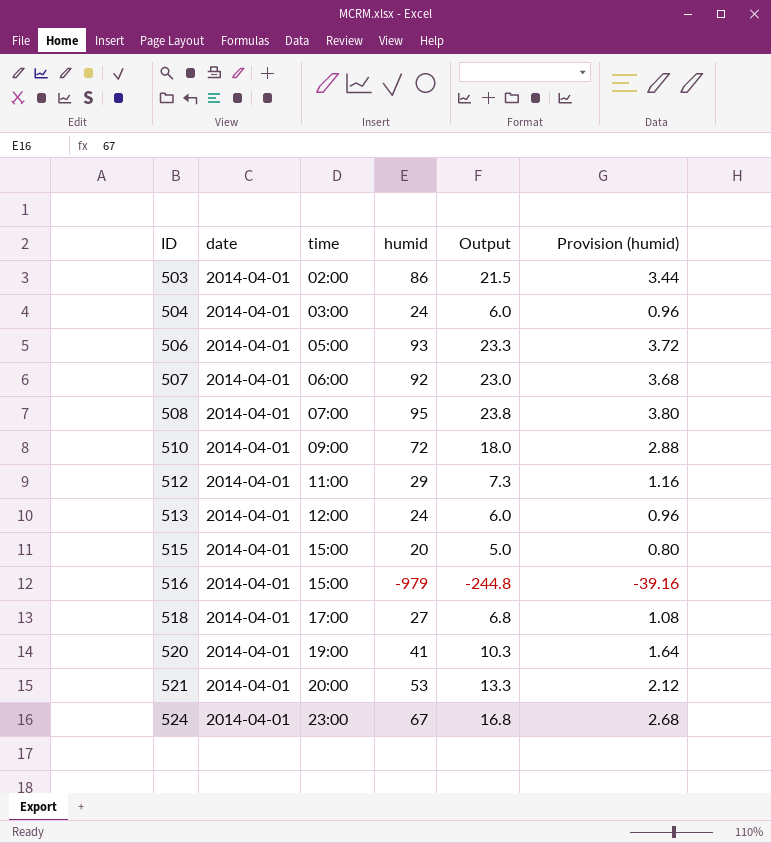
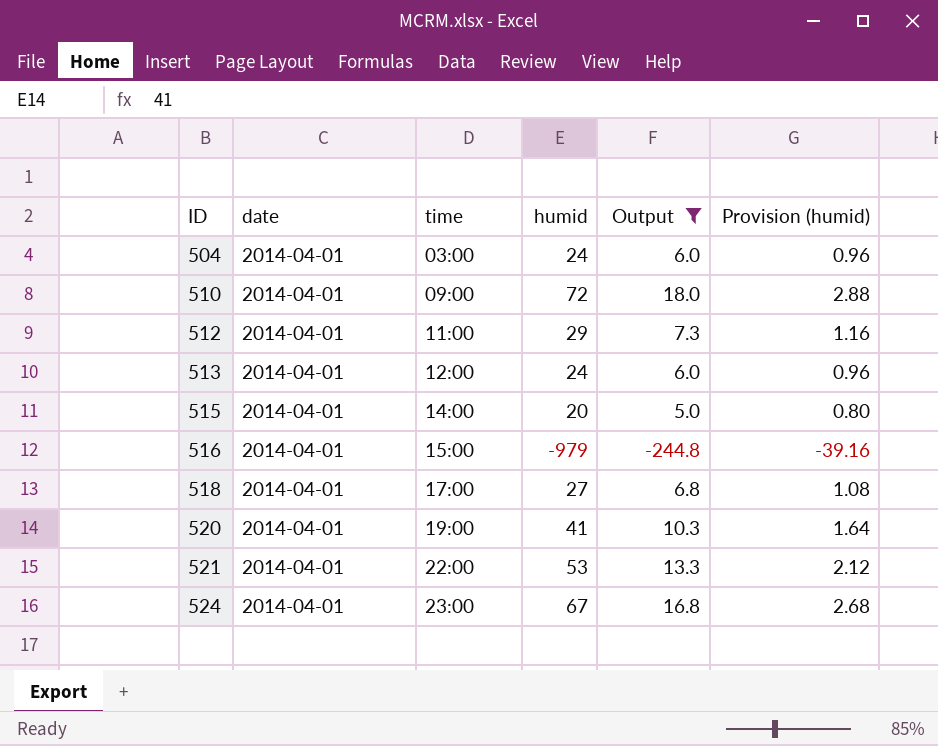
filter: none -> Output <= 18.0
515 | time: 15:00 -> 14:00
521 | time: 20:00 -> 22:00

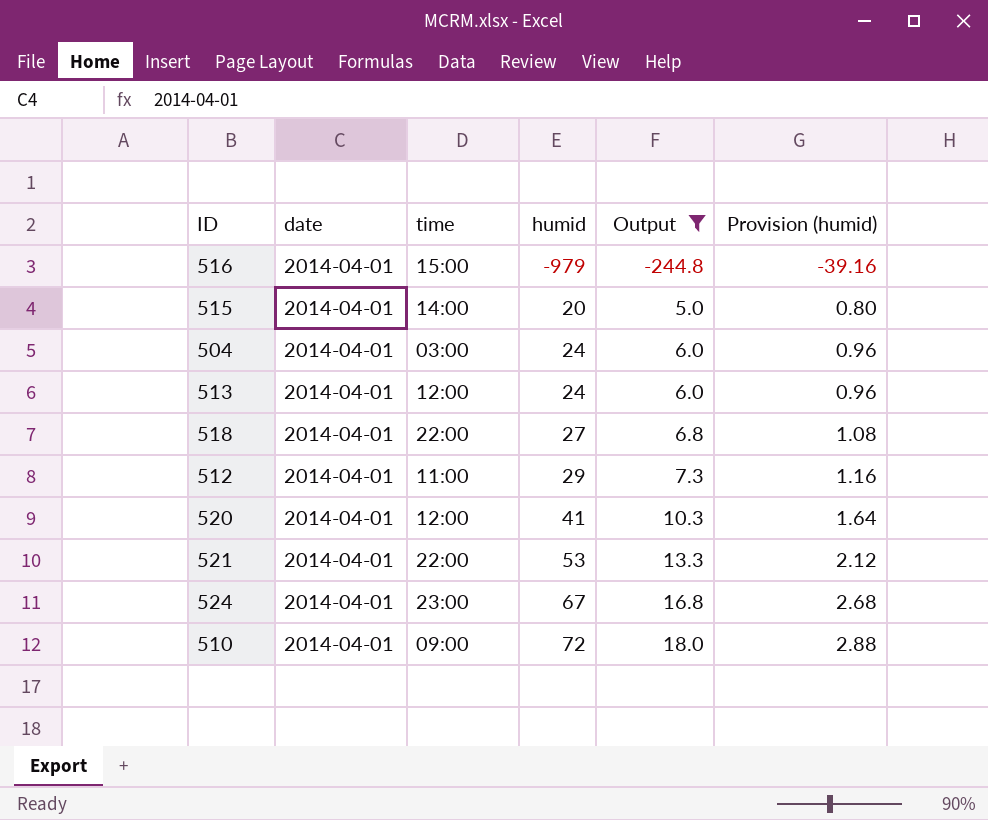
row order: ID ascending -> humid ascending
518 | time: 17:00 -> 22:00
520 | time: 19:00 -> 12:00

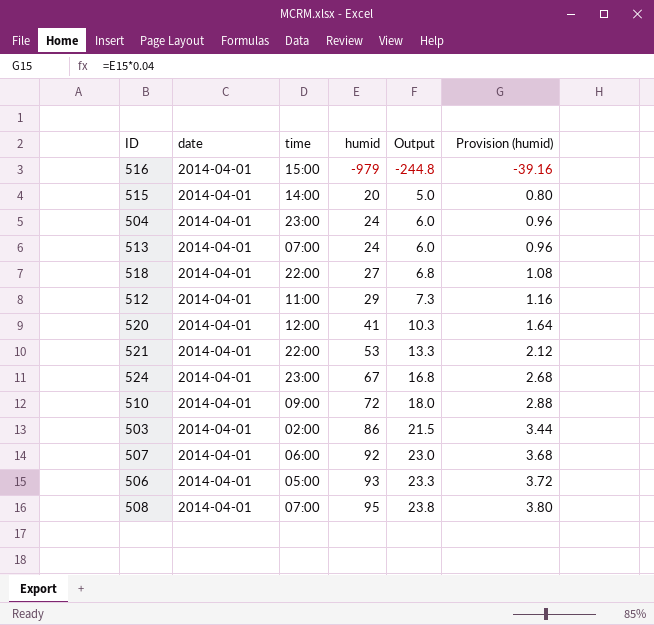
filter: Output <= 18.0 -> none
504 | time: 03:00 -> 23:00
513 | time: 12:00 -> 07:00

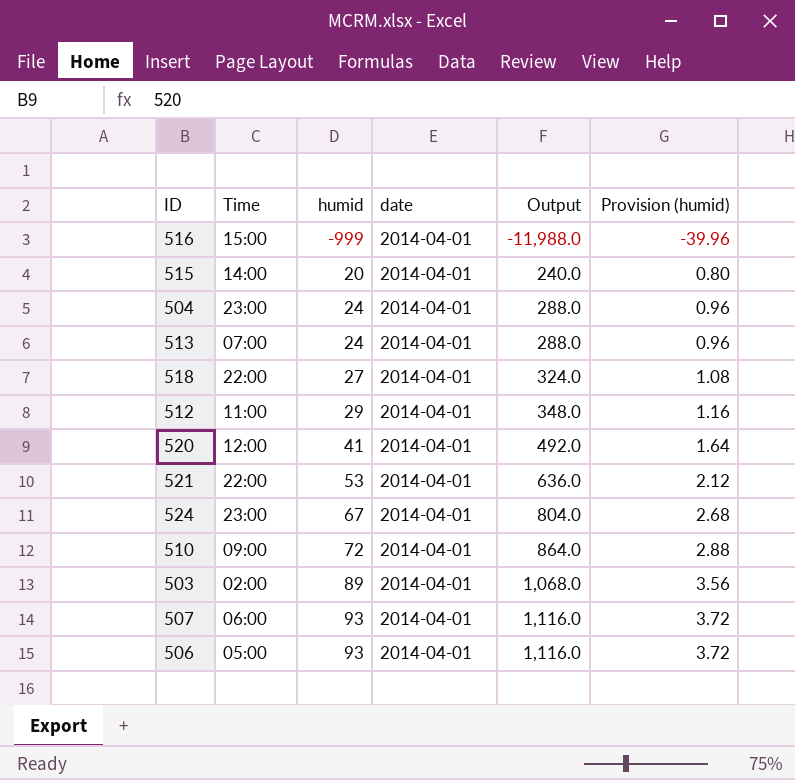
column name: time -> Time
column date | position: 2 -> 4
column Output | formula: [humid] * 0.25 -> [humid] * 12
row 508: 2014-04-01 | 07:00 | 95 | 23.8 | 3.80 -> none
516 | humid: -979 -> -999
516 | Provision (humid): -39.16 -> -39.96
503 | humid: 86 -> 89
503 | Provision (humid): 3.44 -> 3.56
507 | humid: 92 -> 93
507 | Provision (humid): 3.68 -> 3.72

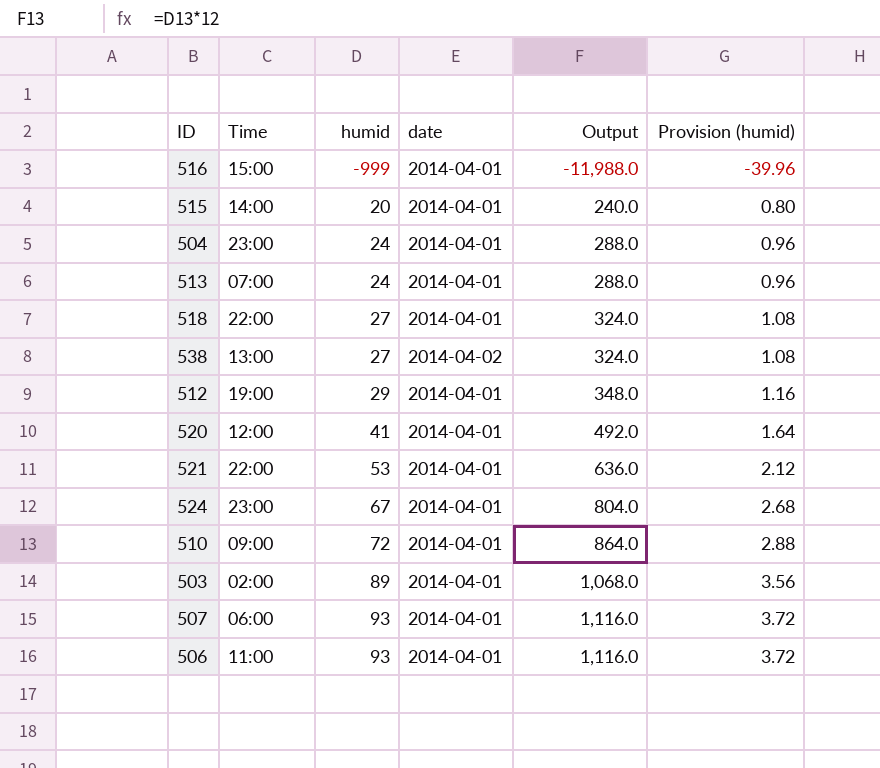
row 538: none -> 13:00 | 27 | 2014-04-02 | 324.0 | 1.08
512 | Time: 11:00 -> 19:00
506 | Time: 05:00 -> 11:00

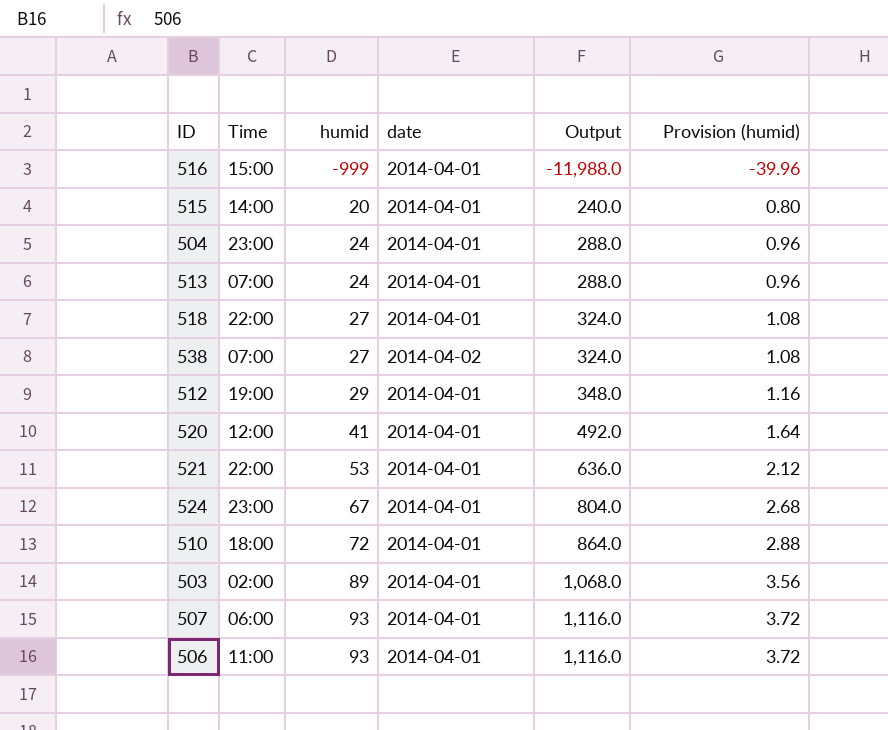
538 | Time: 13:00 -> 07:00
510 | Time: 09:00 -> 18:00

